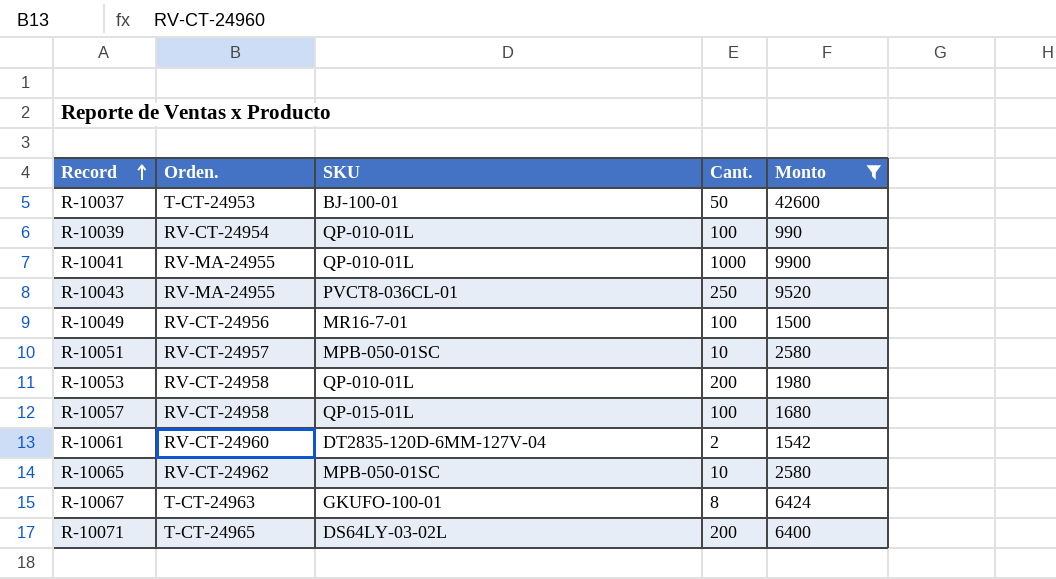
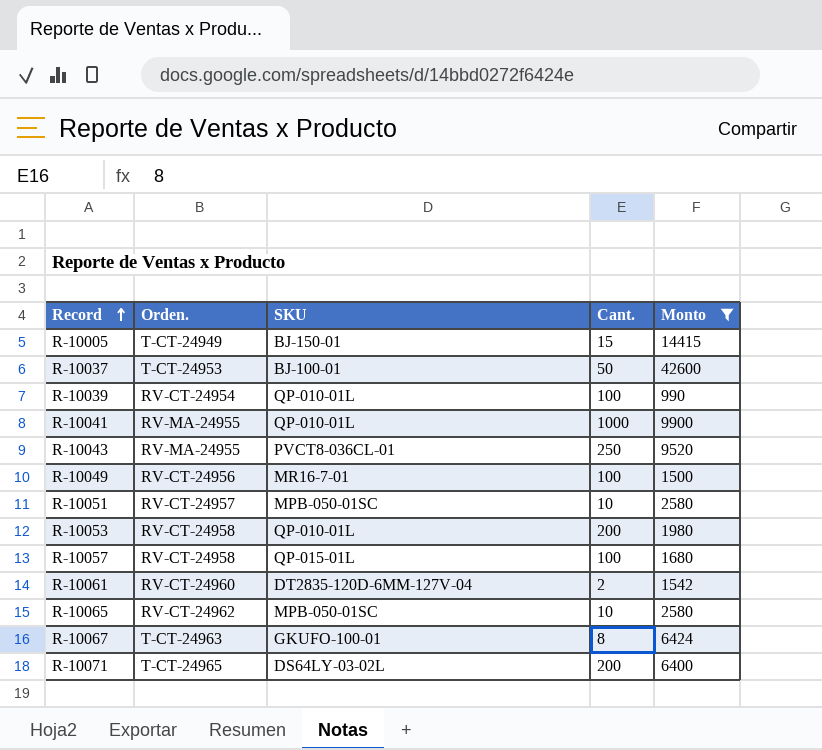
row R-10005: none -> T-CT-24949 | BJ-150-01 | 15 | 14415

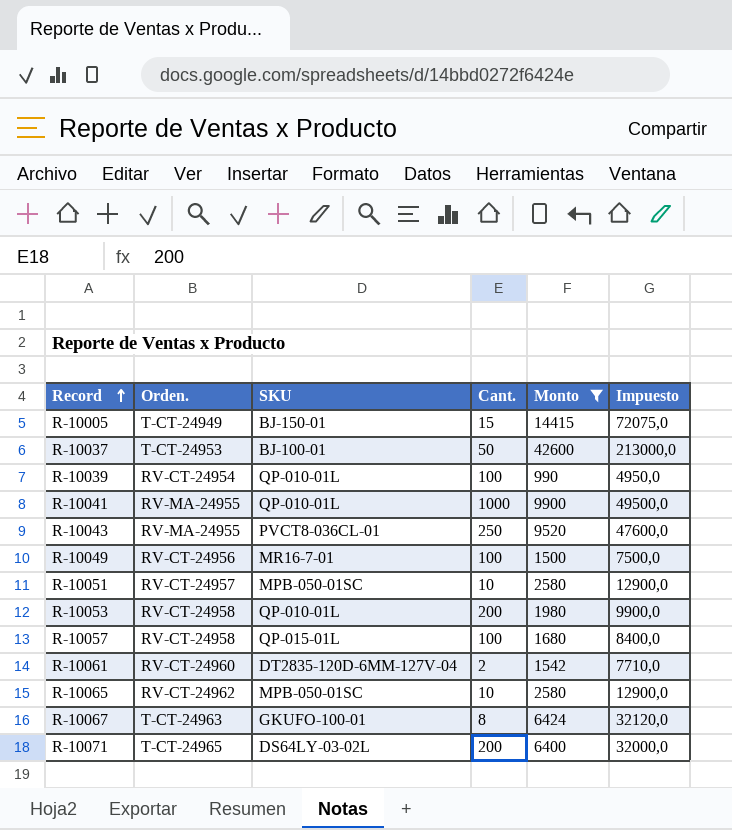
column Impuesto | formula: none -> [Monto] * 5

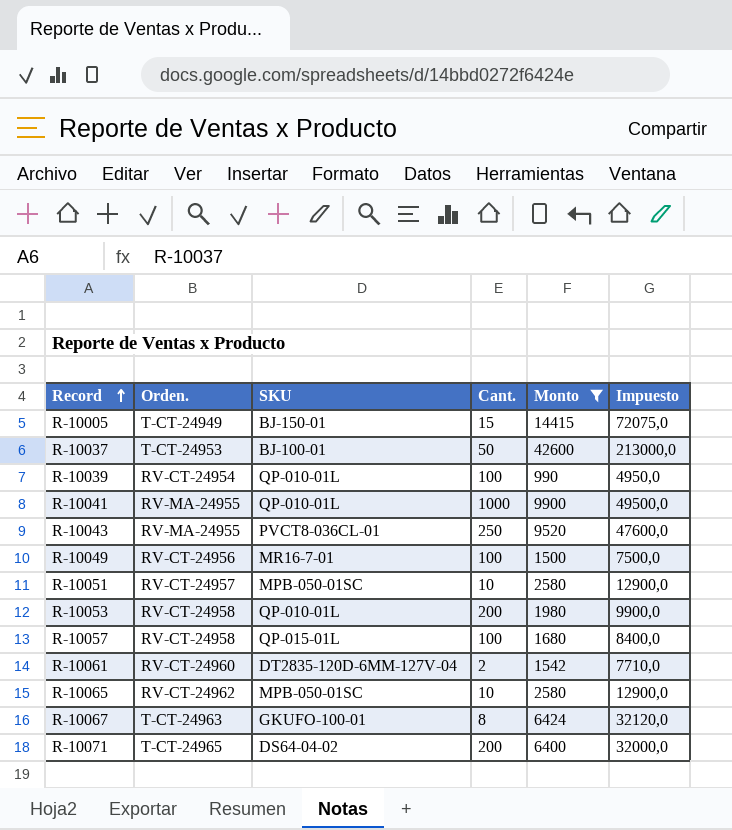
R-10071 | SKU: DS64LY-03-02L -> DS64-04-02

